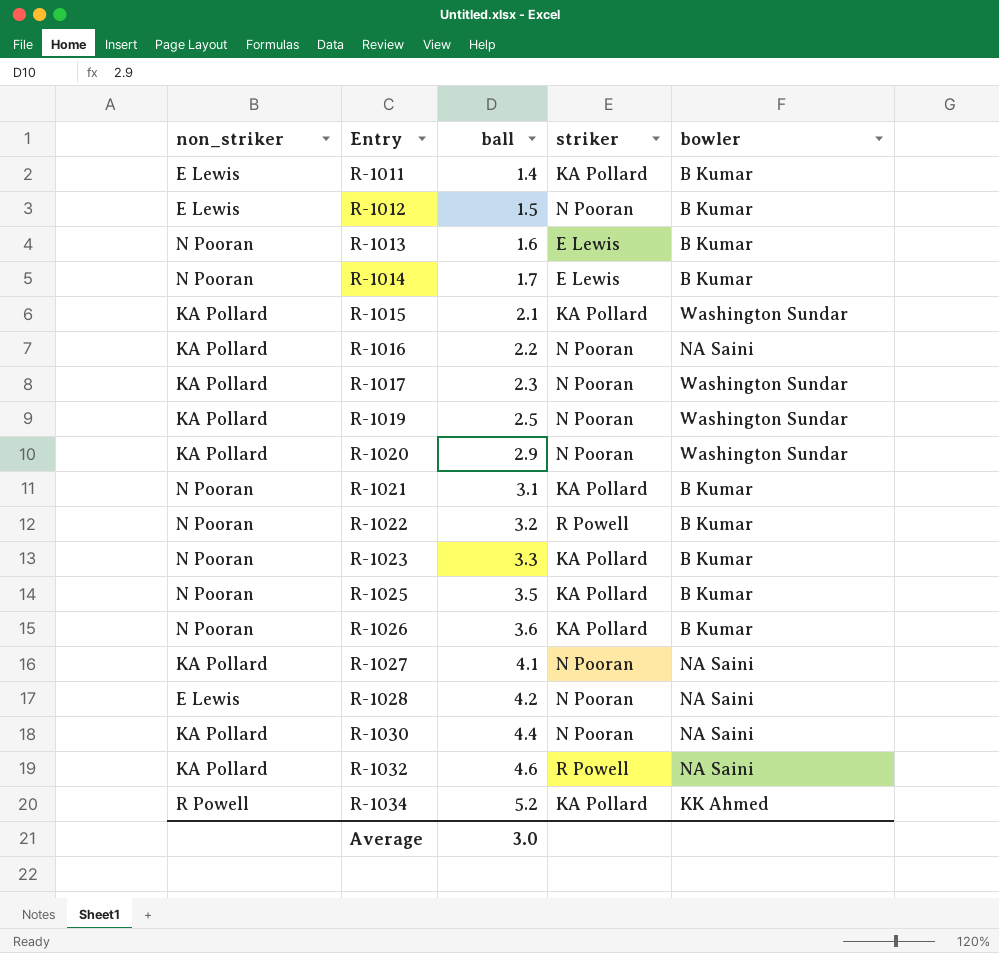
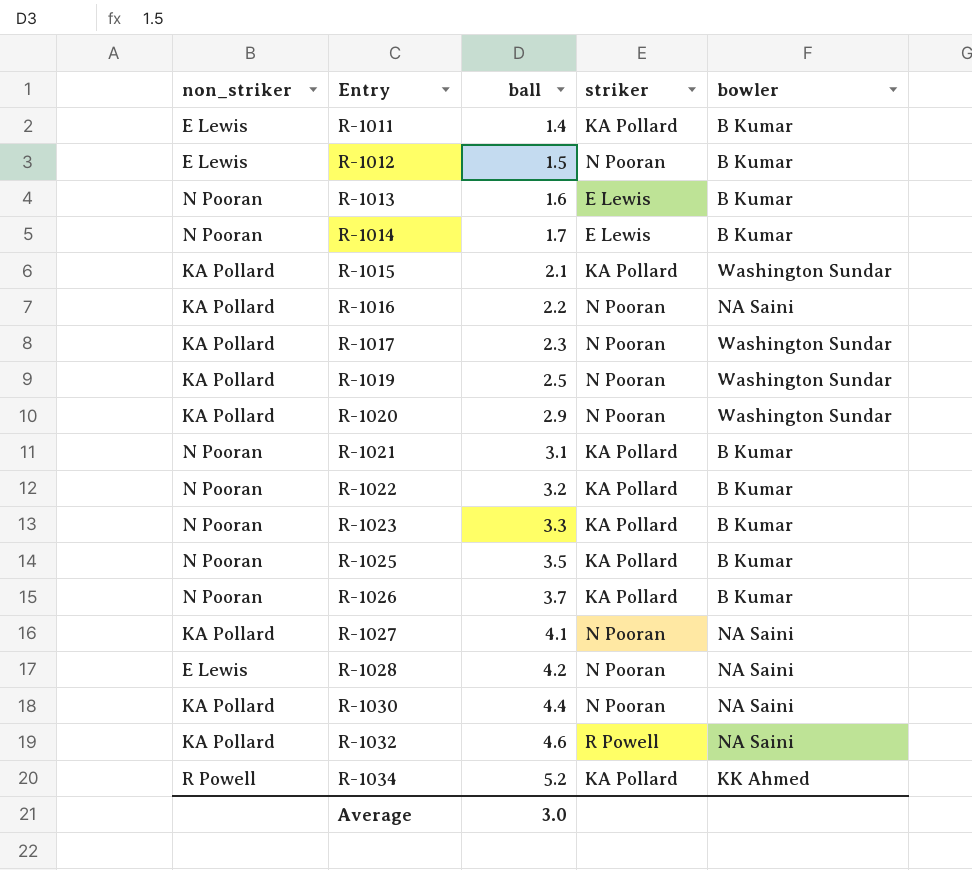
R-1022 | striker: R Powell -> KA Pollard
R-1026 | ball: 3.6 -> 3.7

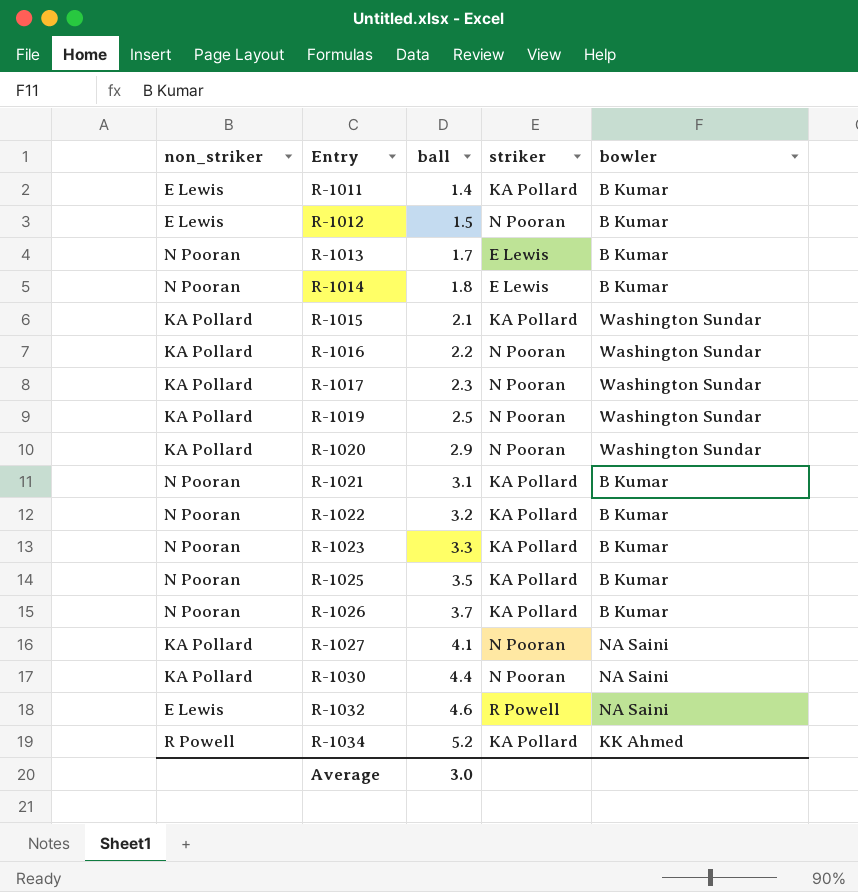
row R-1028: E Lewis | 4.2 | N Pooran | NA Saini -> none
R-1013 | ball: 1.6 -> 1.7
R-1014 | ball: 1.7 -> 1.8
R-1016 | bowler: NA Saini -> Washington Sundar
R-1032 | non_striker: KA Pollard -> E Lewis

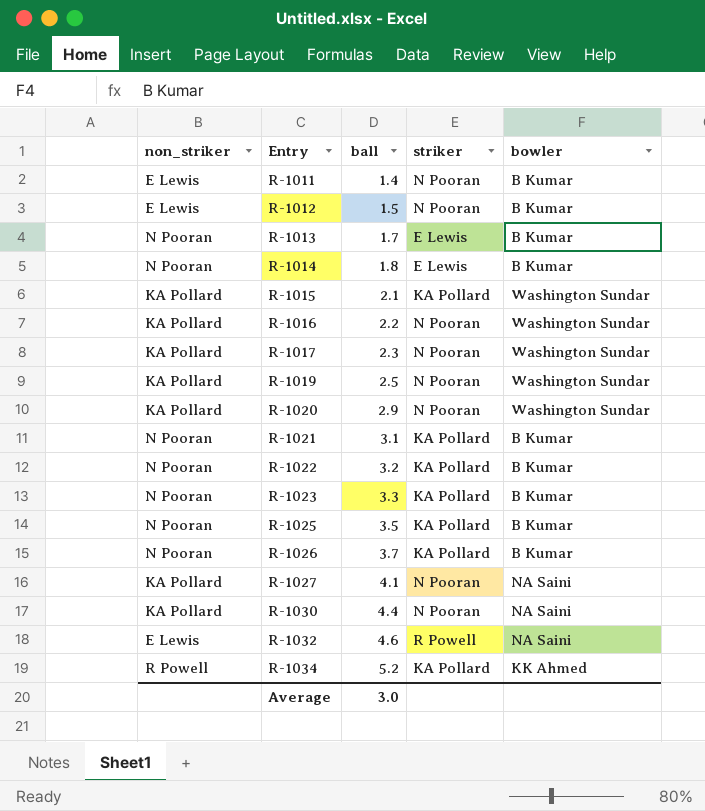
R-1011 | striker: KA Pollard -> N Pooran

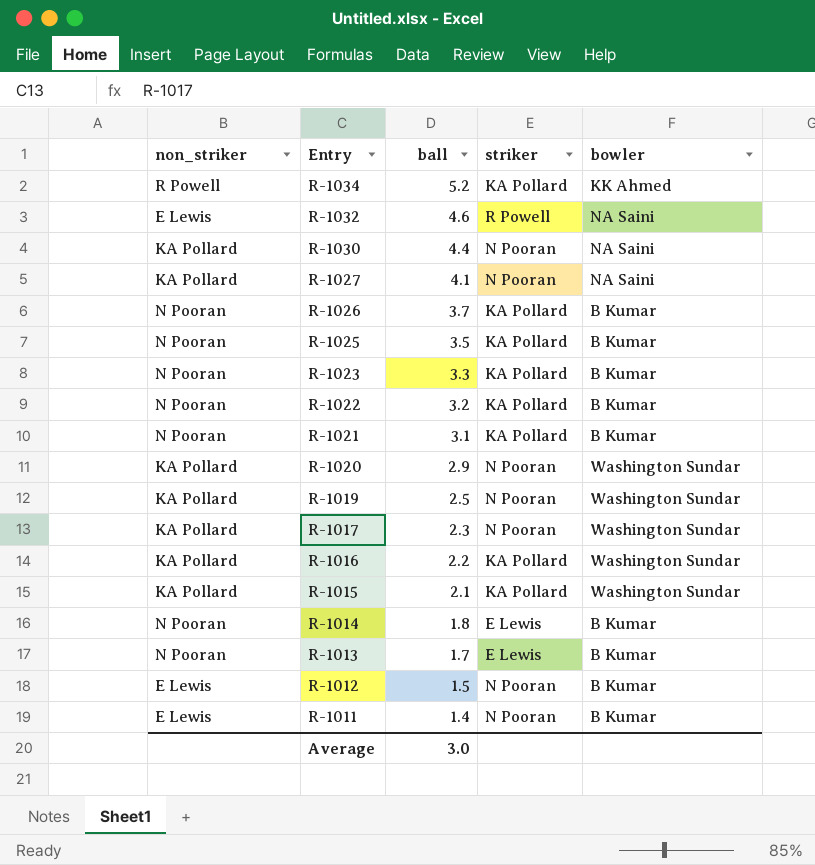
row order: Entry ascending -> Entry descending
R-1016 | striker: N Pooran -> KA Pollard

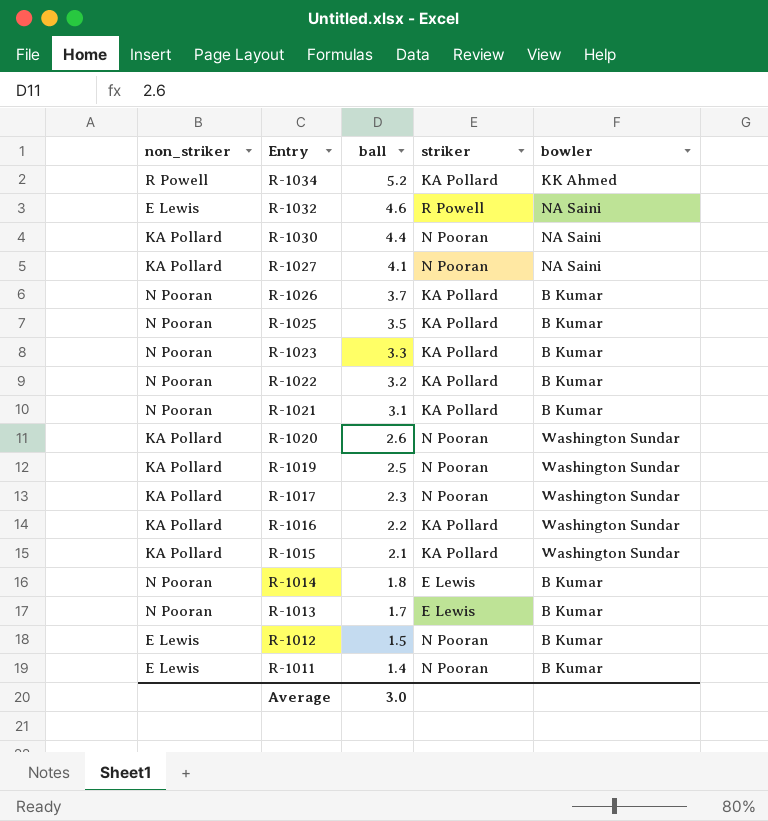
R-1020 | ball: 2.9 -> 2.6

